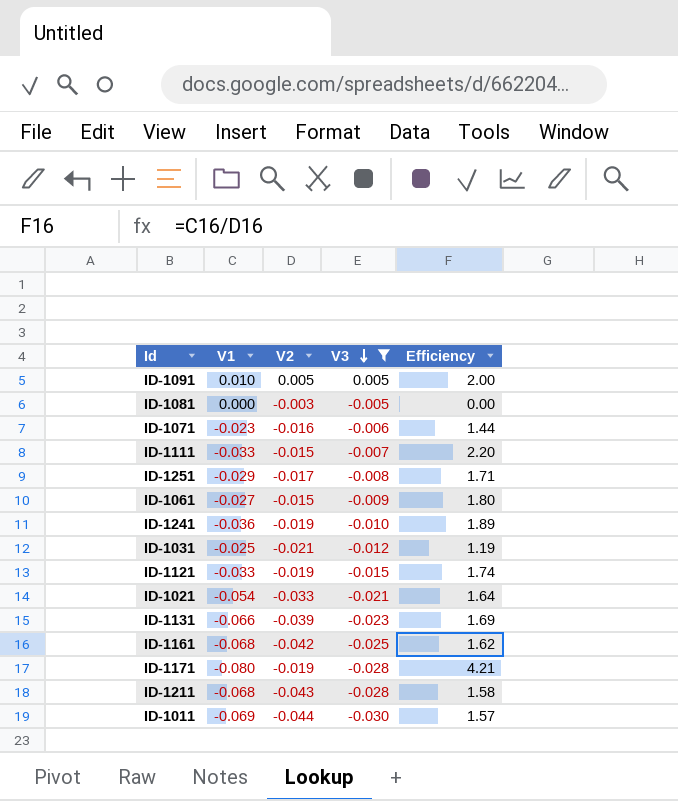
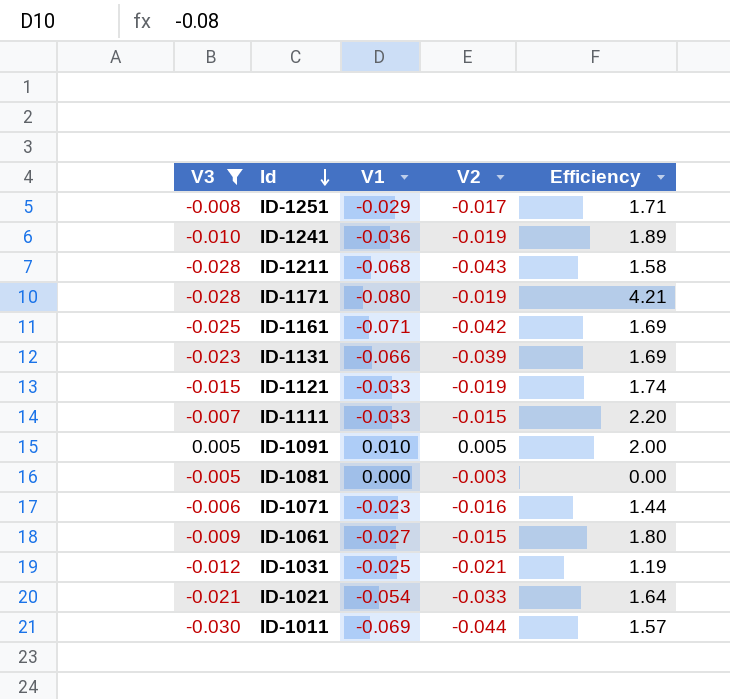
row order: V3 descending -> Id descending
column V3 | position: 4 -> 1
ID-1161 | V1: -0.068 -> -0.071
ID-1161 | Efficiency: 1.62 -> 1.69

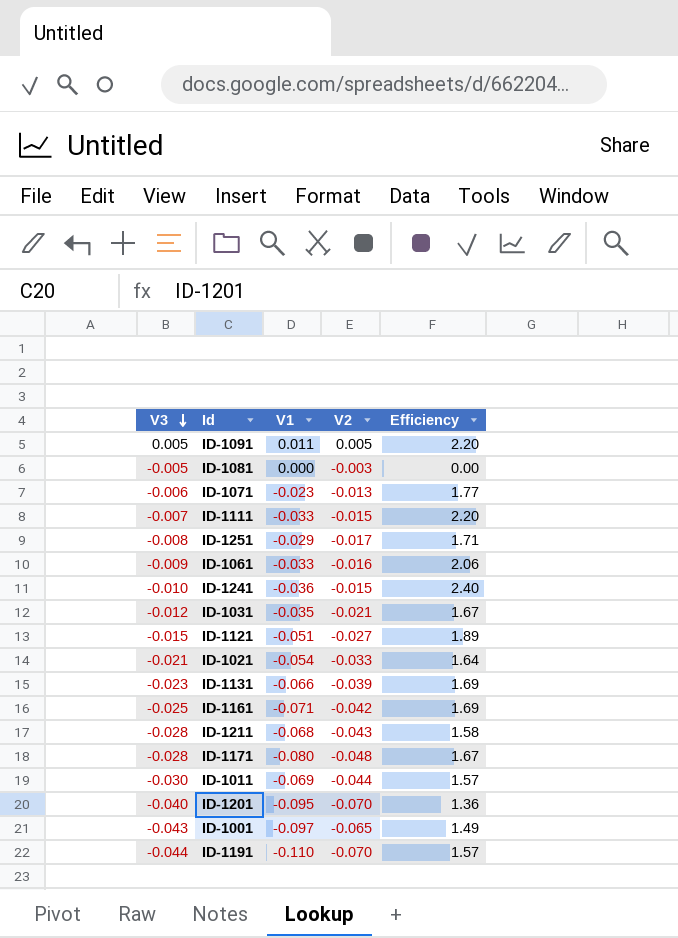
filter: V3 >= -0.030 -> none
row order: Id descending -> V3 descending
ID-1091 | V1: 0.010 -> 0.011
ID-1091 | Efficiency: 2.00 -> 2.20
ID-1071 | V2: -0.016 -> -0.013
ID-1071 | Efficiency: 1.44 -> 1.77
ID-1061 | V1: -0.027 -> -0.033
ID-1061 | V2: -0.015 -> -0.016
ID-1061 | Efficiency: 1.80 -> 2.06
ID-1241 | V2: -0.019 -> -0.015
ID-1241 | Efficiency: 1.89 -> 2.40
ID-1031 | V1: -0.025 -> -0.035
ID-1031 | Efficiency: 1.19 -> 1.67
ID-1121 | V1: -0.033 -> -0.051
ID-1121 | V2: -0.019 -> -0.027
ID-1121 | Efficiency: 1.74 -> 1.89
ID-1171 | V2: -0.019 -> -0.048
ID-1171 | Efficiency: 4.21 -> 1.67

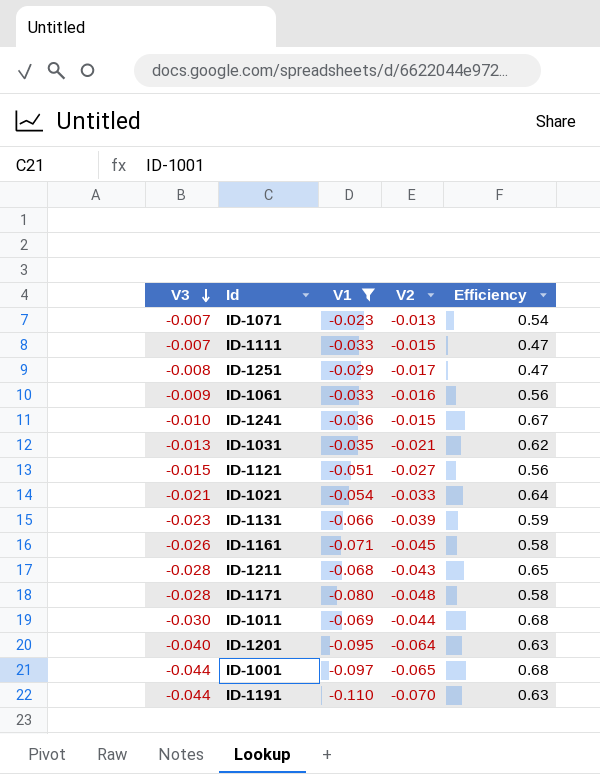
filter: none -> V1 <= -0.023
column Efficiency | formula: [V1] / [V2] -> [V3] / [V2]
ID-1071 | V3: -0.006 -> -0.007
ID-1031 | V3: -0.012 -> -0.013
ID-1161 | V3: -0.025 -> -0.026
ID-1161 | V2: -0.042 -> -0.045
ID-1201 | V2: -0.070 -> -0.064
ID-1001 | V3: -0.043 -> -0.044

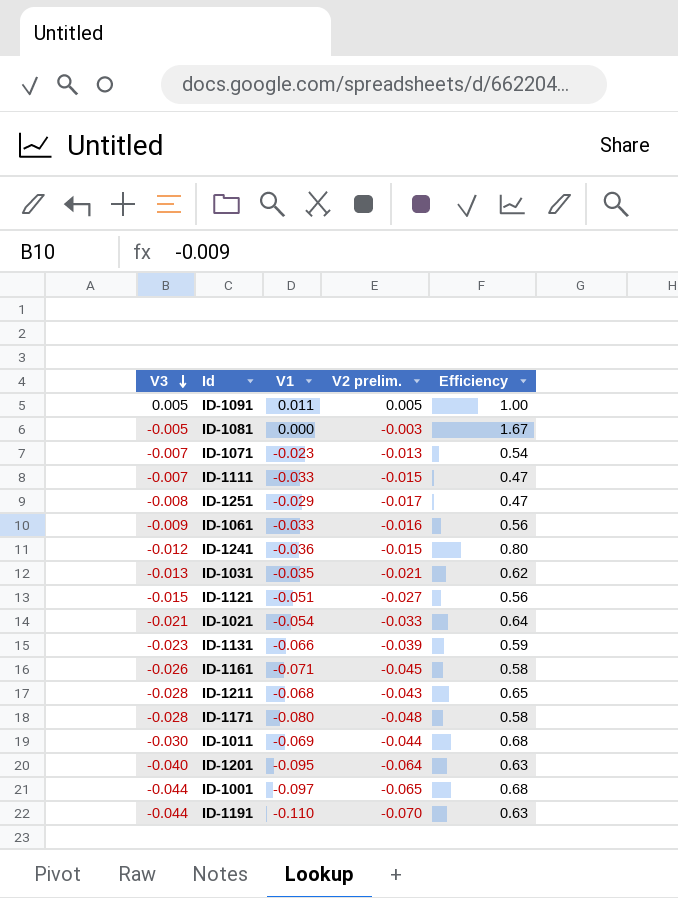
filter: V1 <= -0.023 -> none
column name: V2 -> V2 prelim.
ID-1241 | V3: -0.010 -> -0.012
ID-1241 | Efficiency: 0.67 -> 0.80

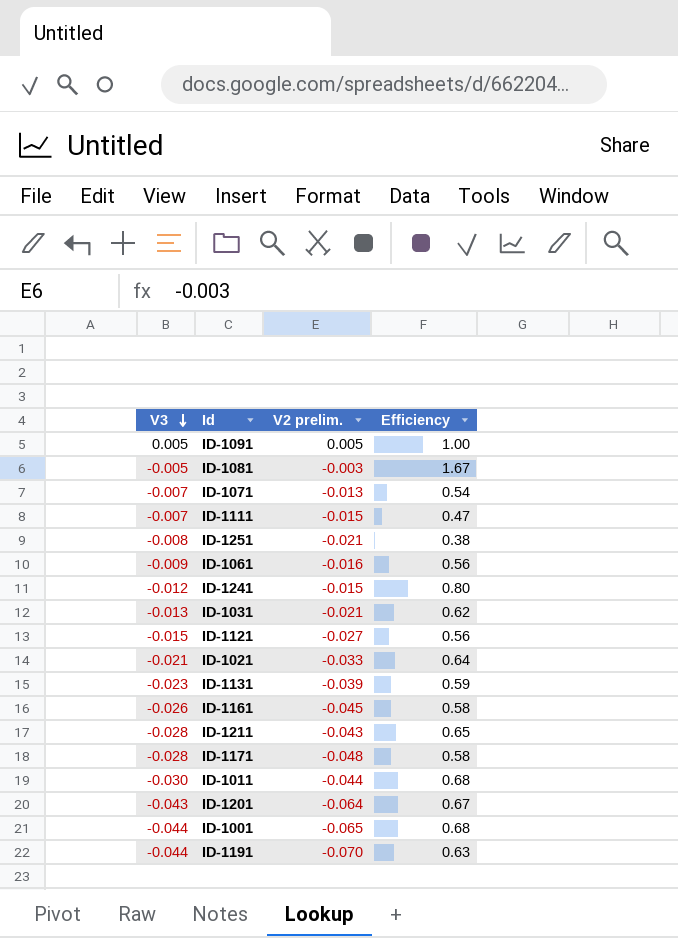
column V1 | position: 3 -> none
ID-1251 | V2 prelim.: -0.017 -> -0.021
ID-1251 | Efficiency: 0.47 -> 0.38
ID-1201 | V3: -0.040 -> -0.043
ID-1201 | Efficiency: 0.63 -> 0.67

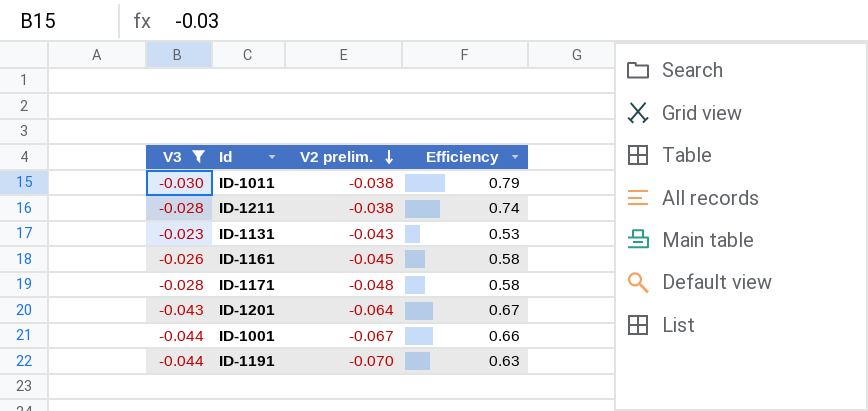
filter: none -> V3 <= -0.023
row order: V3 descending -> V2 prelim. descending
ID-1011 | V2 prelim.: -0.044 -> -0.038
ID-1011 | Efficiency: 0.68 -> 0.79
ID-1211 | V2 prelim.: -0.043 -> -0.038
ID-1211 | Efficiency: 0.65 -> 0.74
ID-1131 | V2 prelim.: -0.039 -> -0.043
ID-1131 | Efficiency: 0.59 -> 0.53
ID-1001 | V2 prelim.: -0.065 -> -0.067
ID-1001 | Efficiency: 0.68 -> 0.66

